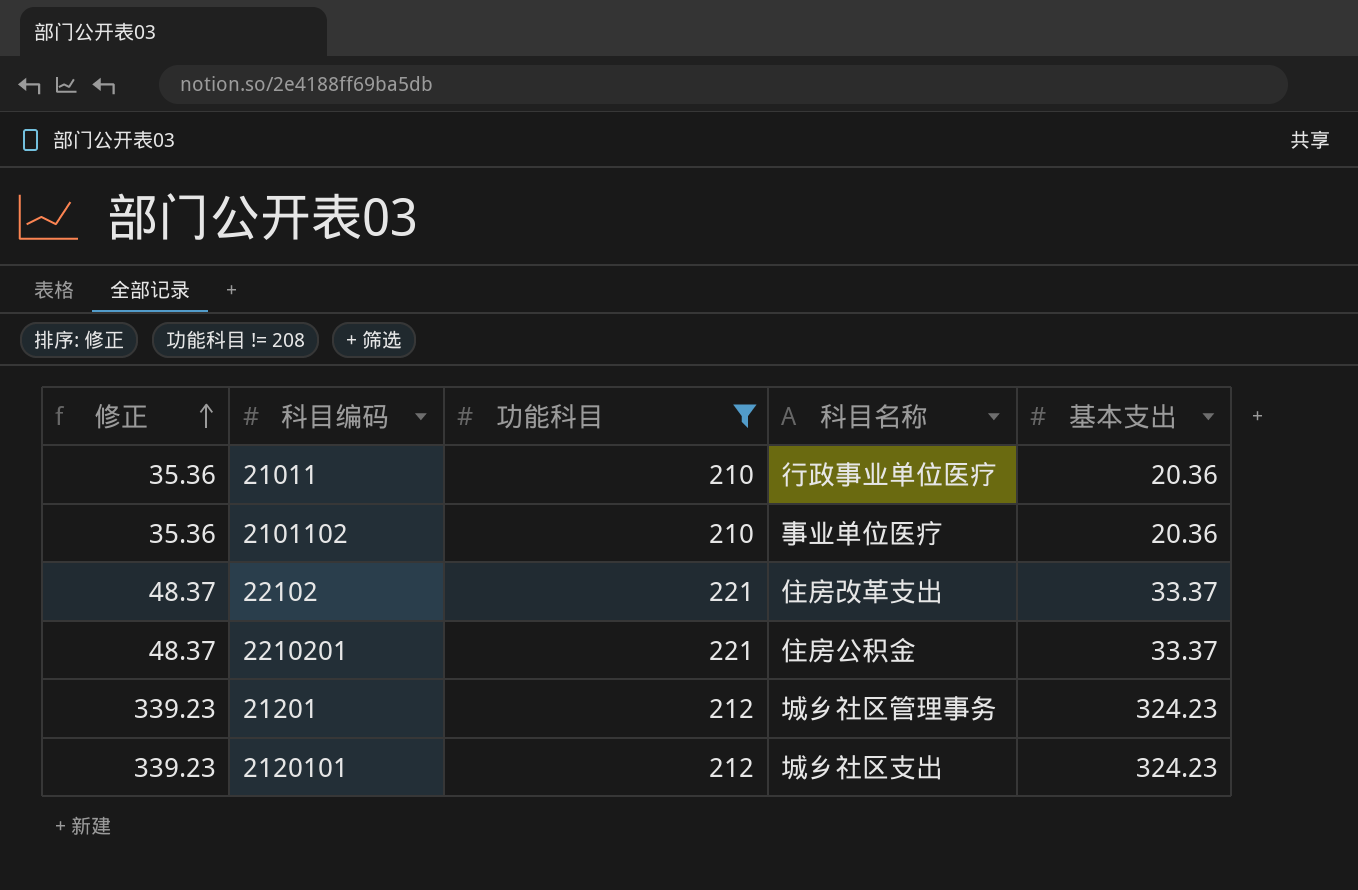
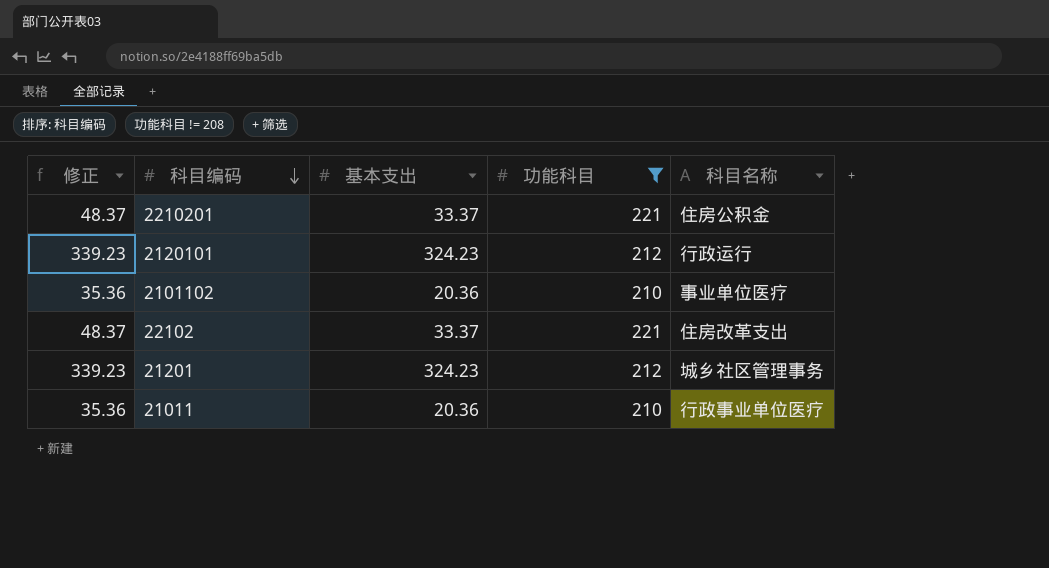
row order: 修正 ascending -> 科目编码 descending
column 基本支出 | position: 5 -> 3
2120101 | 科目名称: 城乡社区支出 -> 行政运行

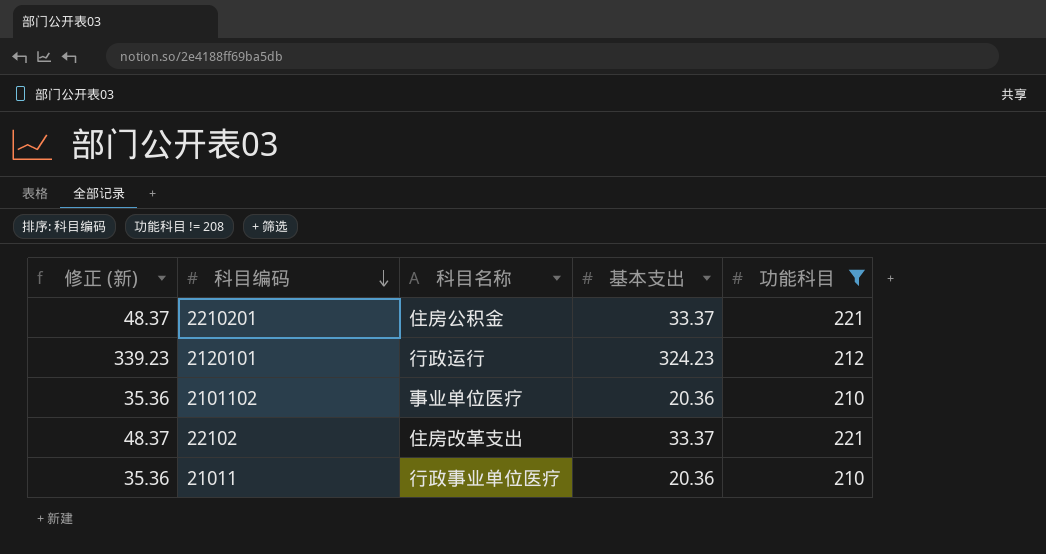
column name: 修正 -> 修正 (新)
column 科目名称 | position: 5 -> 3
row 21201: 339.23 | 324.23 | 212 | 城乡社区管理事务 -> none

